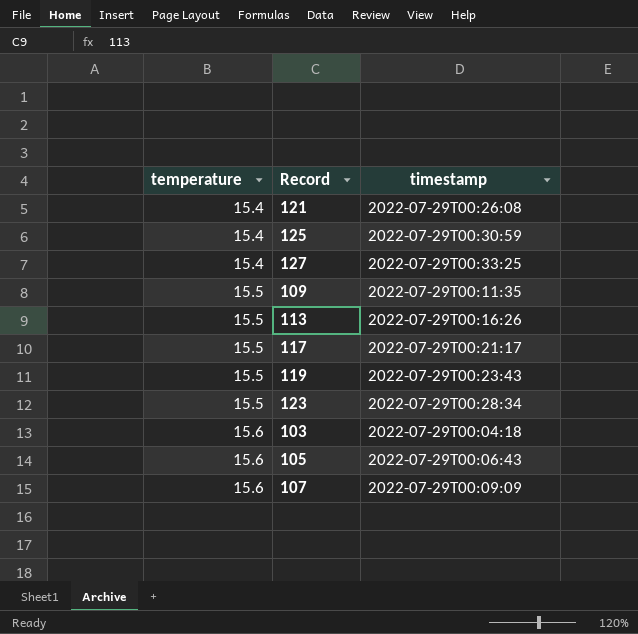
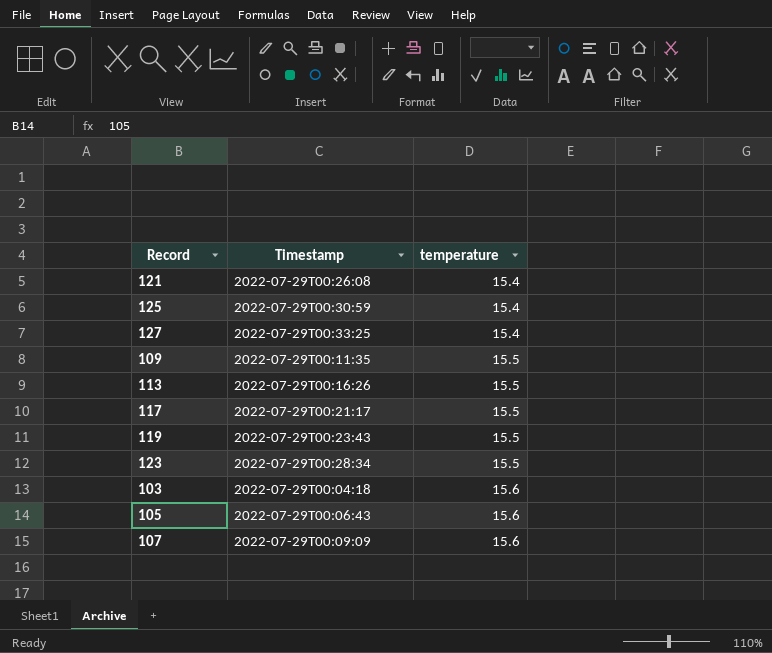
column name: timestamp -> Timestamp
column temperature | position: 1 -> 3

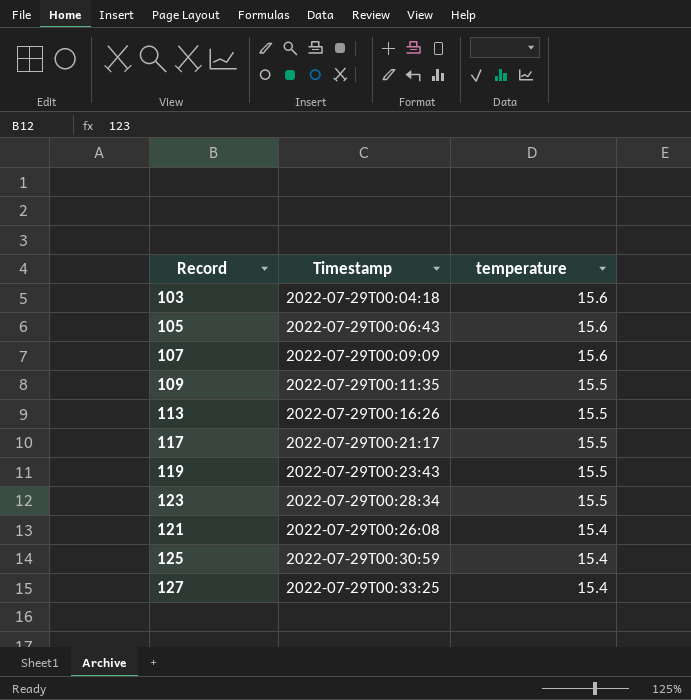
row order: temperature ascending -> temperature descending

